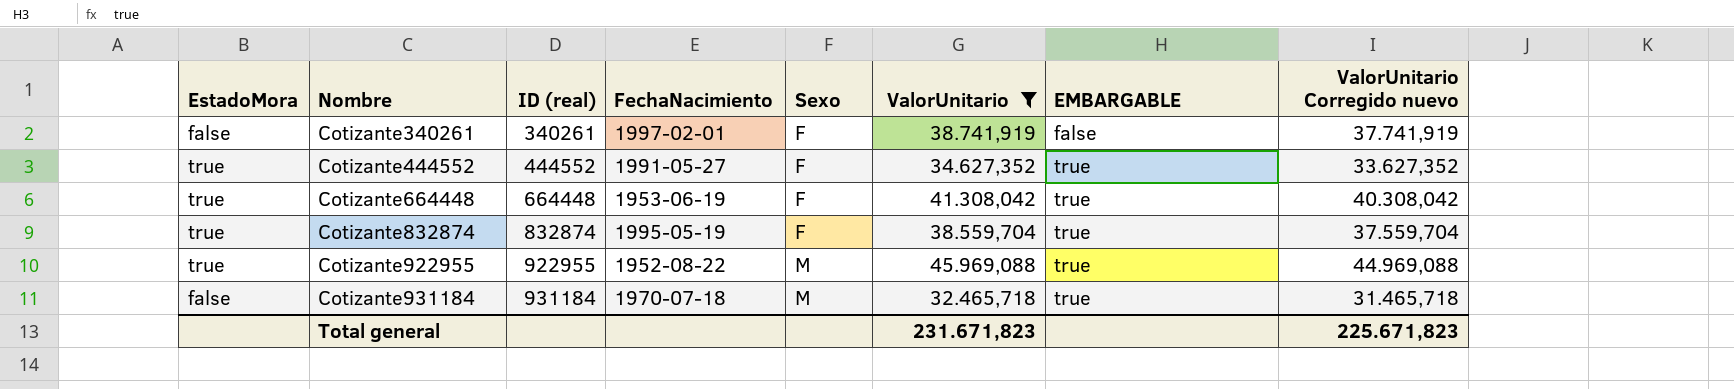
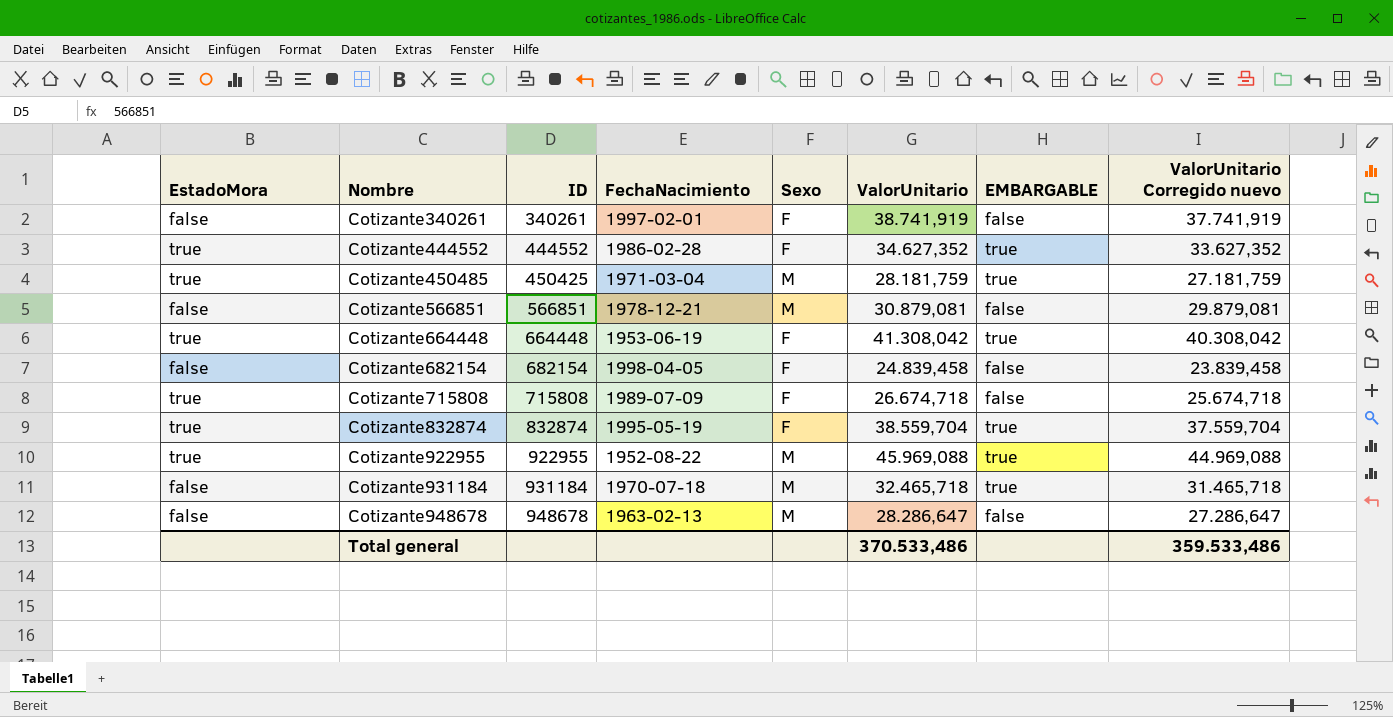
filter: ValorUnitario >= 32.465,718 -> none
column name: ID (real) -> ID
Cotizante444552 | FechaNacimiento: 1991-05-27 -> 1986-02-28
Total general | ValorUnitario: 231.671,823 -> 370.533,486
Total general | ValorUnitario Corregido nuevo: 225.671,823 -> 359.533,486

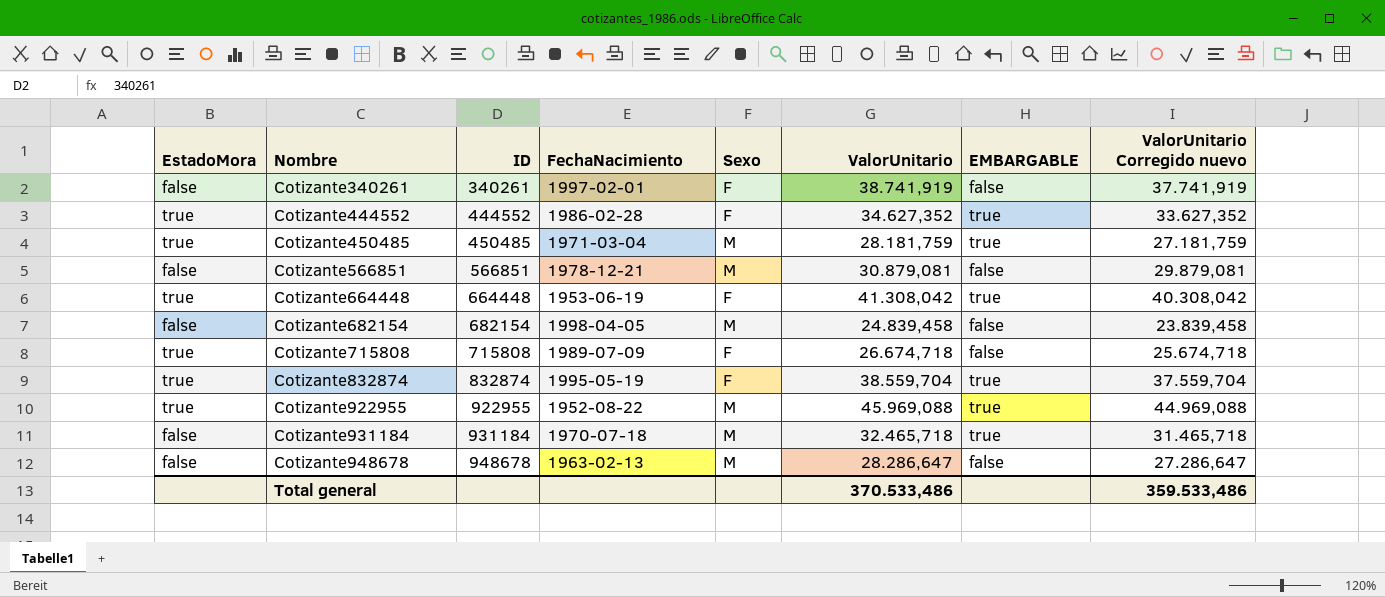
Cotizante450485 | ID: 450425 -> 450485
Cotizante682154 | Sexo: F -> M

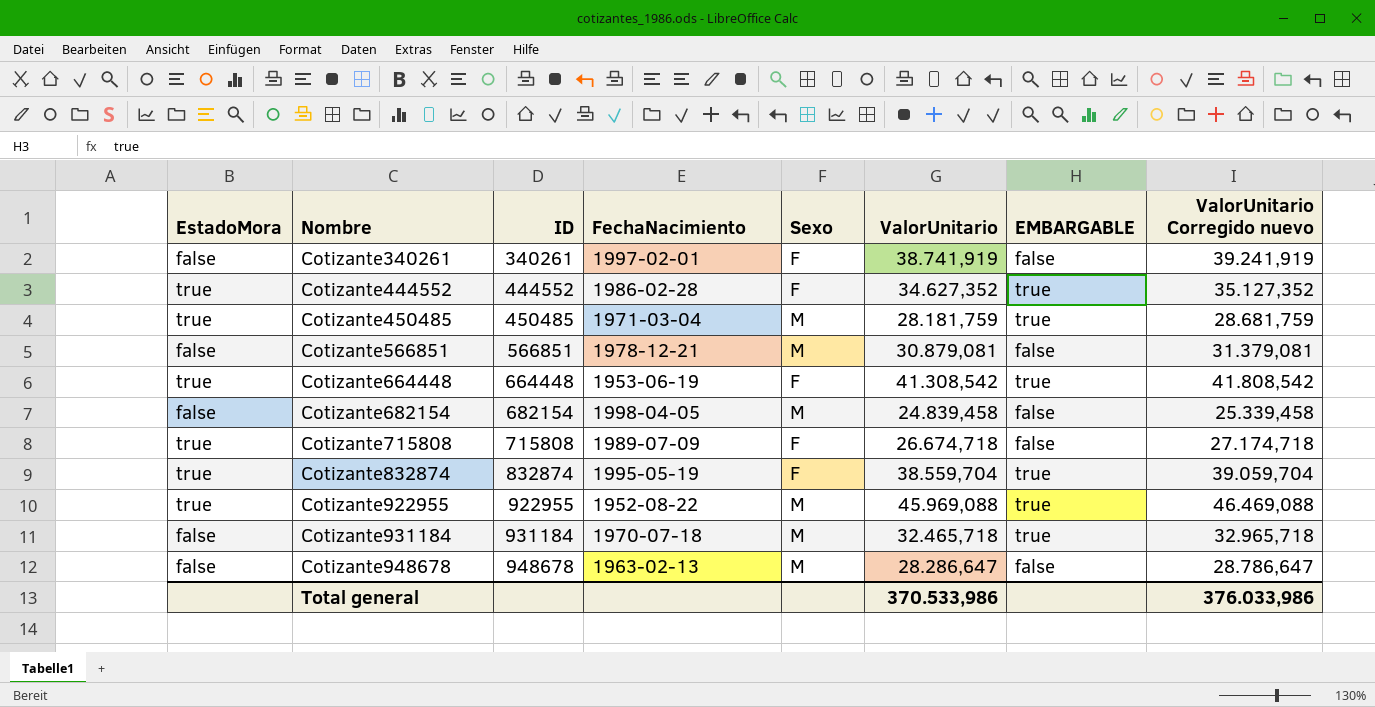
column ValorUnitario Corregido nuevo | formula: [ValorUnitario] - 1000 -> [ValorUnitario] + 500
Cotizante664448 | ValorUnitario: 41.308,042 -> 41.308,542
Total general | ValorUnitario: 370.533,486 -> 370.533,986
Total general | ValorUnitario Corregido nuevo: 359.533,486 -> 376.033,986

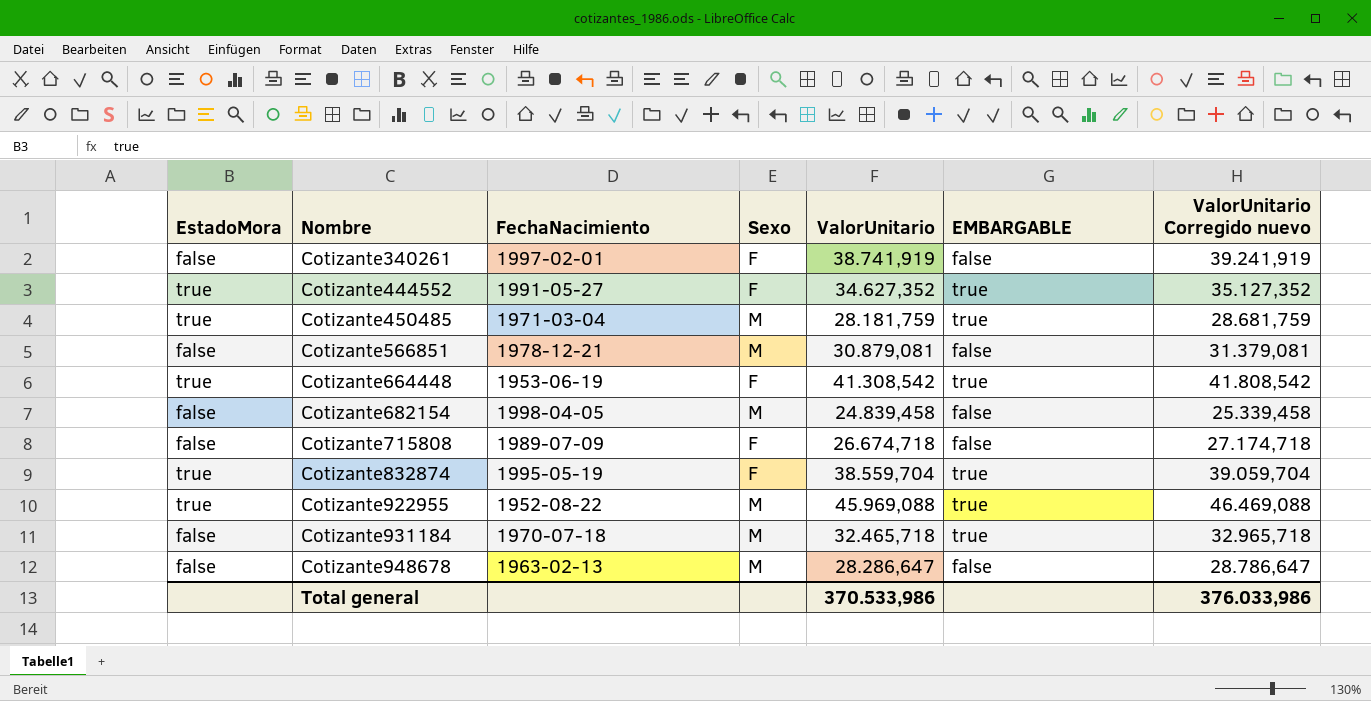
column ID | position: 3 -> none
Cotizante444552 | FechaNacimiento: 1986-02-28 -> 1991-05-27
Cotizante715808 | EstadoMora: true -> false

